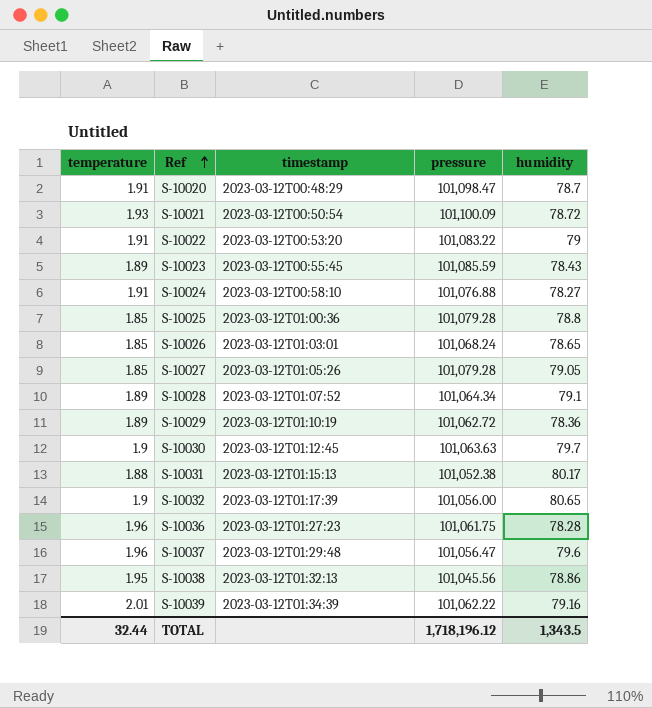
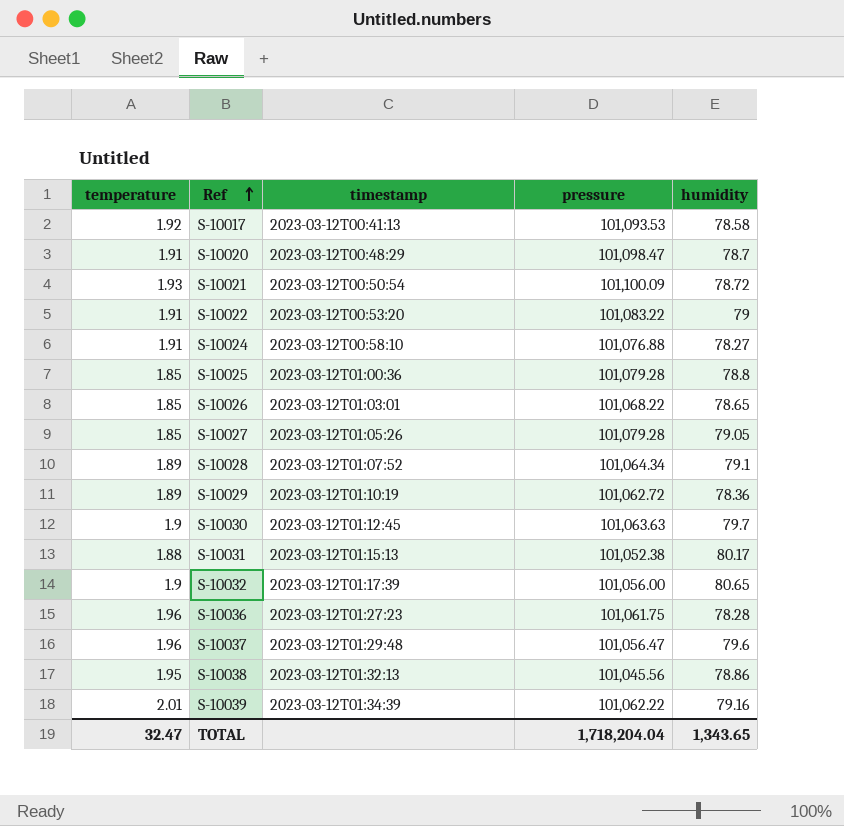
row S-10023: 1.89 | 2023-03-12T00:55:45 | 101,085.59 | 78.43 -> none
row S-10017: none -> 1.92 | 2023-03-12T00:41:13 | 101,093.53 | 78.58
S-10026 | pressure: 101,068.24 -> 101,068.22
TOTAL | temperature: 32.44 -> 32.47
TOTAL | pressure: 1,718,196.12 -> 1,718,204.04
TOTAL | humidity: 1,343.5 -> 1,343.65

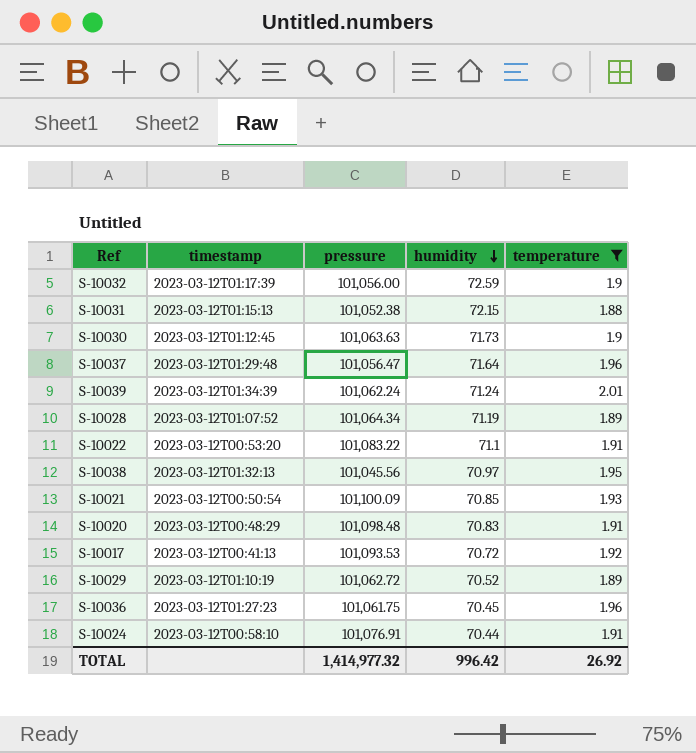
filter: none -> temperature != 1.85
row order: Ref ascending -> humidity descending
column temperature | position: 1 -> 5
S-10032 | humidity: 80.65 -> 72.59
S-10031 | humidity: 80.17 -> 72.15
S-10030 | humidity: 79.7 -> 71.73
S-10037 | humidity: 79.6 -> 71.64
S-10039 | pressure: 101,062.22 -> 101,062.24
S-10039 | humidity: 79.16 -> 71.24
S-10028 | humidity: 79.1 -> 71.19
S-10022 | humidity: 79 -> 71.1
S-10038 | humidity: 78.86 -> 70.97
S-10021 | humidity: 78.72 -> 70.85
S-10020 | pressure: 101,098.47 -> 101,098.48
S-10020 | humidity: 78.7 -> 70.83
S-10017 | humidity: 78.58 -> 70.72
S-10029 | humidity: 78.36 -> 70.52
S-10036 | humidity: 78.28 -> 70.45
S-10024 | pressure: 101,076.88 -> 101,076.91
S-10024 | humidity: 78.27 -> 70.44
TOTAL | pressure: 1,718,204.04 -> 1,414,977.32
TOTAL | humidity: 1,343.65 -> 996.42
TOTAL | temperature: 32.47 -> 26.92

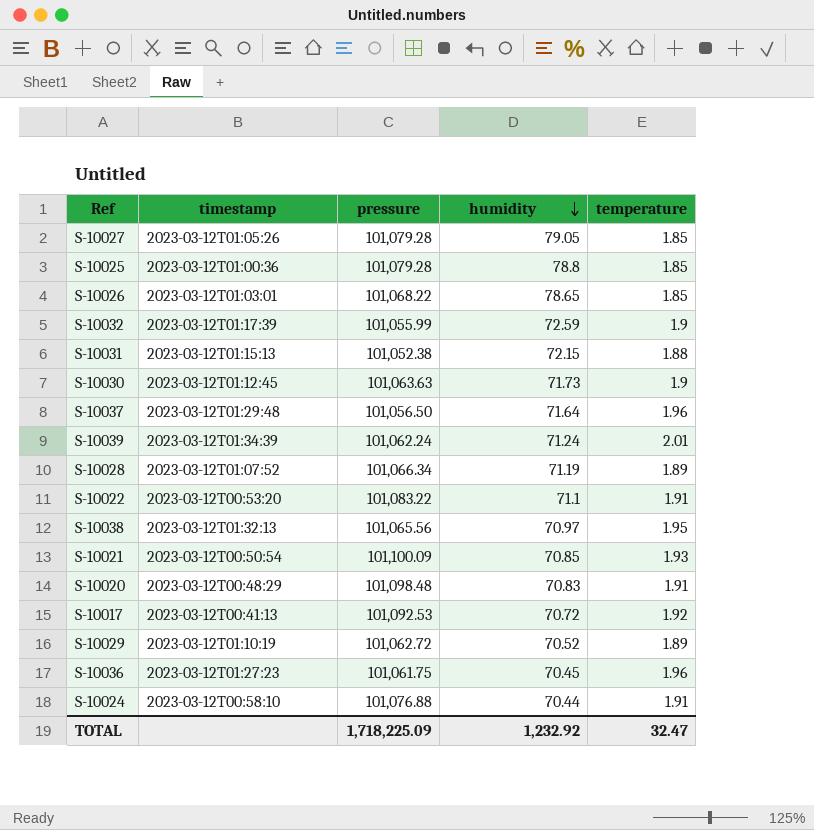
filter: temperature != 1.85 -> none
S-10032 | pressure: 101,056.00 -> 101,055.99
S-10037 | pressure: 101,056.47 -> 101,056.50
S-10028 | pressure: 101,064.34 -> 101,066.34
S-10038 | pressure: 101,045.56 -> 101,065.56
S-10017 | pressure: 101,093.53 -> 101,092.53
S-10024 | pressure: 101,076.91 -> 101,076.88
TOTAL | pressure: 1,414,977.32 -> 1,718,225.09
TOTAL | humidity: 996.42 -> 1,232.92
TOTAL | temperature: 26.92 -> 32.47

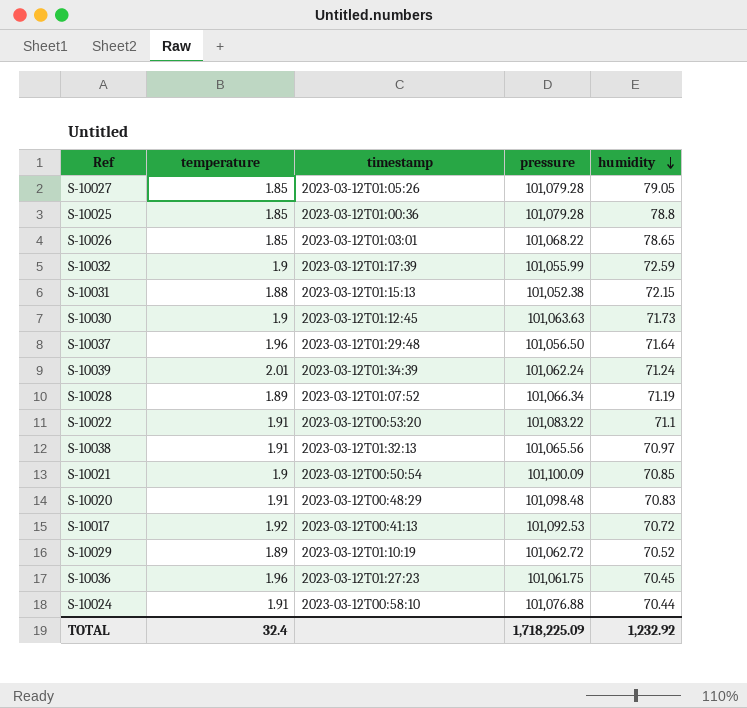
column temperature | position: 5 -> 2
S-10038 | temperature: 1.95 -> 1.91
S-10021 | temperature: 1.93 -> 1.9
TOTAL | temperature: 32.47 -> 32.4

